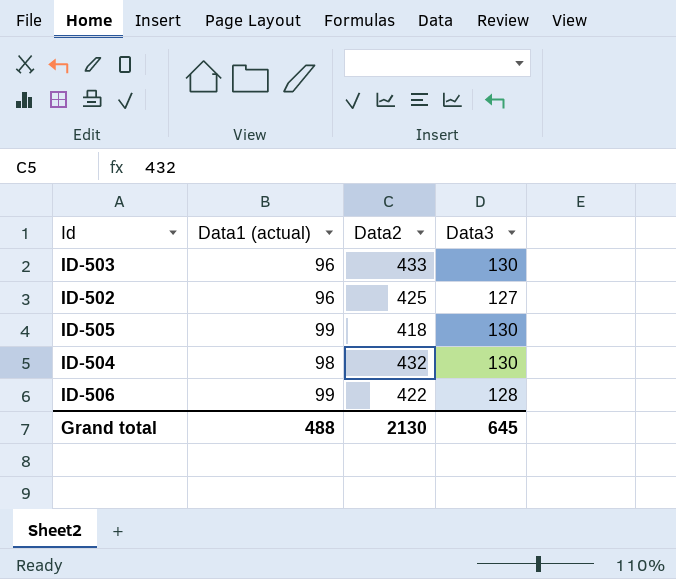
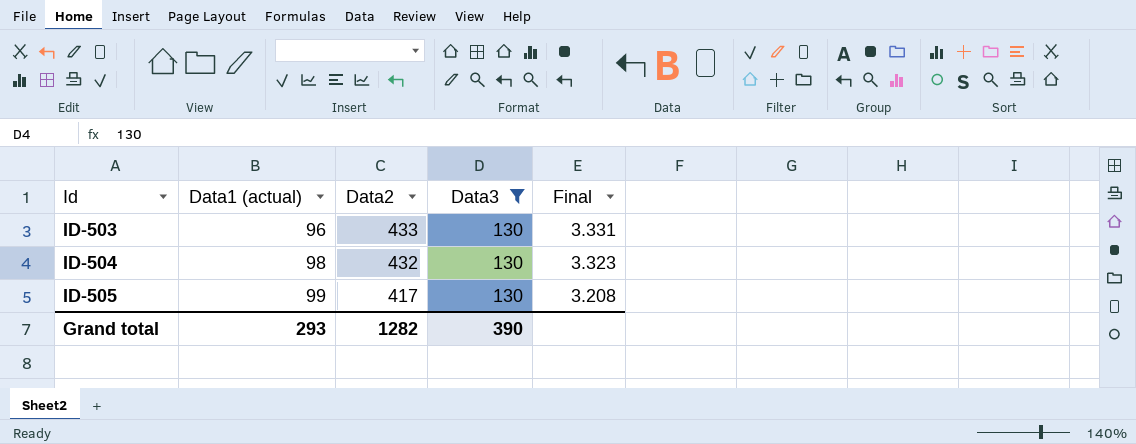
filter: none -> Data3 = 130
row order: none -> Id ascending
column Final | formula: none -> [Data2] / [Data3]
ID-505 | Data2: 418 -> 417
Grand total | Data1 (actual): 488 -> 293
Grand total | Data2: 2130 -> 1282
Grand total | Data3: 645 -> 390

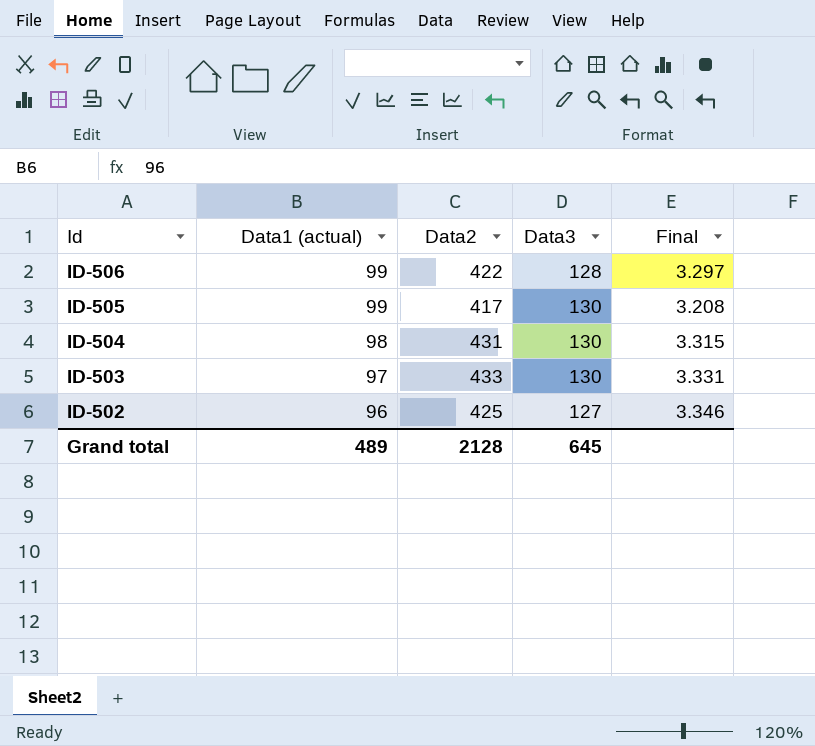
filter: Data3 = 130 -> none
row order: Id ascending -> Id descending
ID-504 | Data2: 432 -> 431
ID-504 | Final: 3.323 -> 3.315
ID-503 | Data1 (actual): 96 -> 97
Grand total | Data1 (actual): 293 -> 489
Grand total | Data2: 1282 -> 2128
Grand total | Data3: 390 -> 645

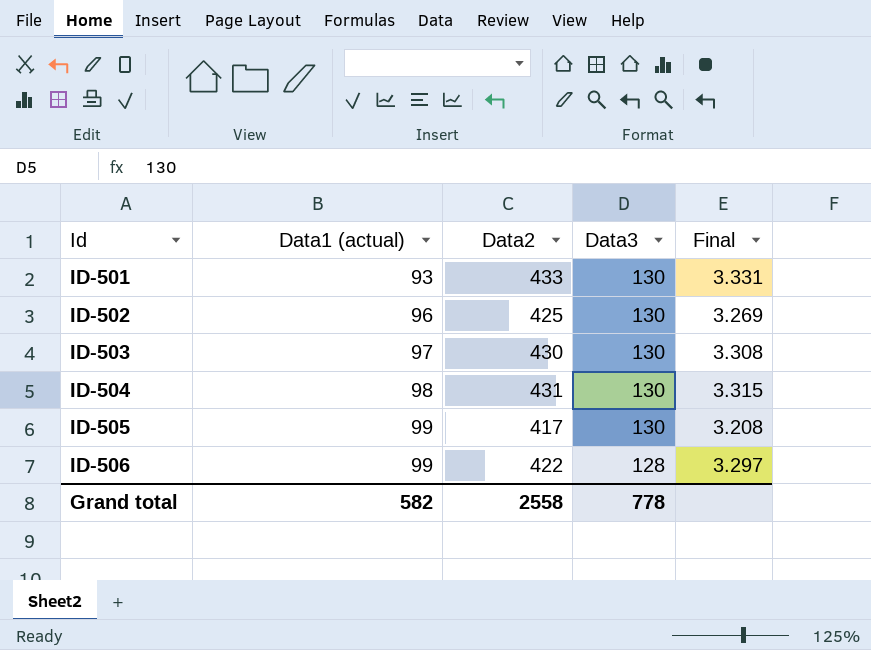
row order: Id descending -> Id ascending
row ID-501: none -> 93 | 433 | 130 | 3.331
ID-502 | Data3: 127 -> 130
ID-502 | Final: 3.346 -> 3.269
ID-503 | Data2: 433 -> 430
ID-503 | Final: 3.331 -> 3.308
Grand total | Data1 (actual): 489 -> 582
Grand total | Data2: 2128 -> 2558
Grand total | Data3: 645 -> 778

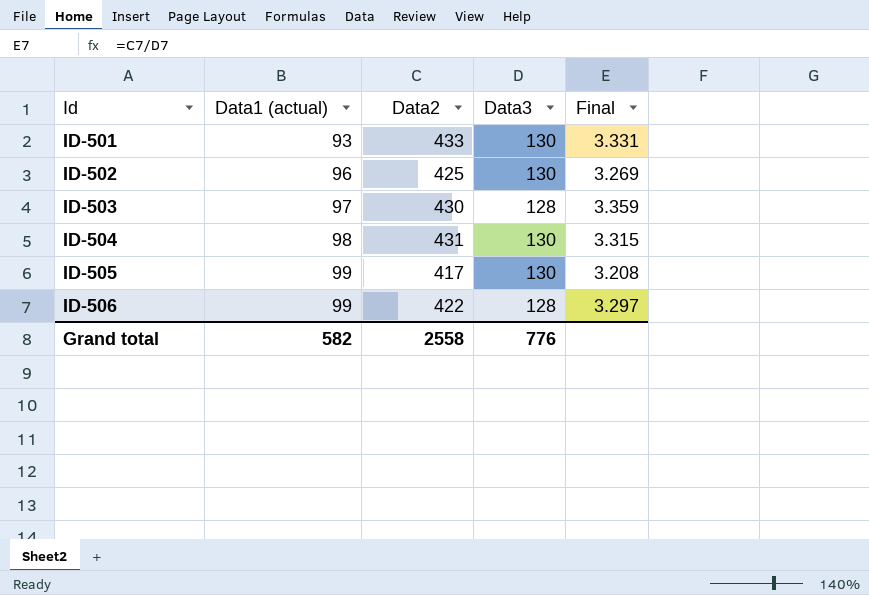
ID-503 | Data3: 130 -> 128
ID-503 | Final: 3.308 -> 3.359
Grand total | Data3: 778 -> 776

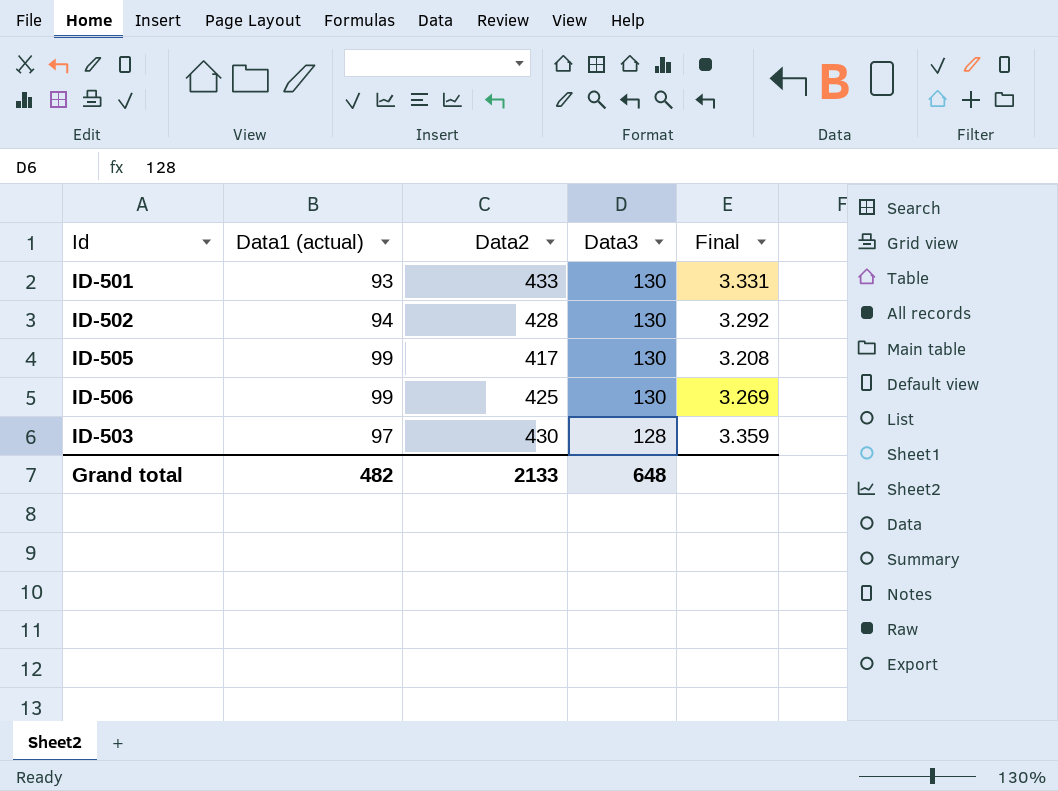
row order: Id ascending -> Data3 descending
row ID-504: 98 | 431 | 130 | 3.315 -> none
ID-502 | Data1 (actual): 96 -> 94
ID-502 | Data2: 425 -> 428
ID-502 | Final: 3.269 -> 3.292
ID-506 | Data2: 422 -> 425
ID-506 | Data3: 128 -> 130
ID-506 | Final: 3.297 -> 3.269
Grand total | Data1 (actual): 582 -> 482
Grand total | Data2: 2558 -> 2133
Grand total | Data3: 776 -> 648

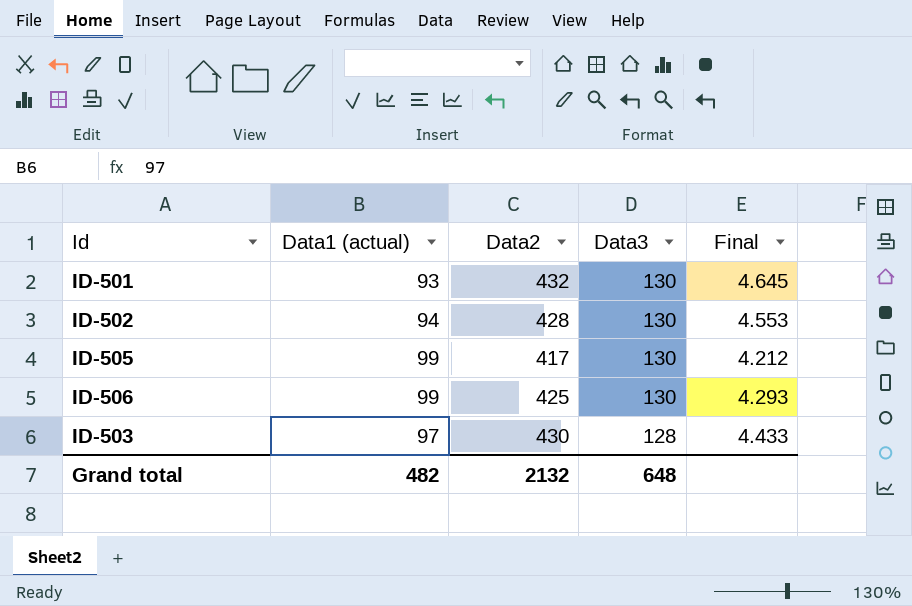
column Final | formula: [Data2] / [Data3] -> [Data2] / [Data1 (actual)]
ID-501 | Data2: 433 -> 432
Grand total | Data2: 2133 -> 2132

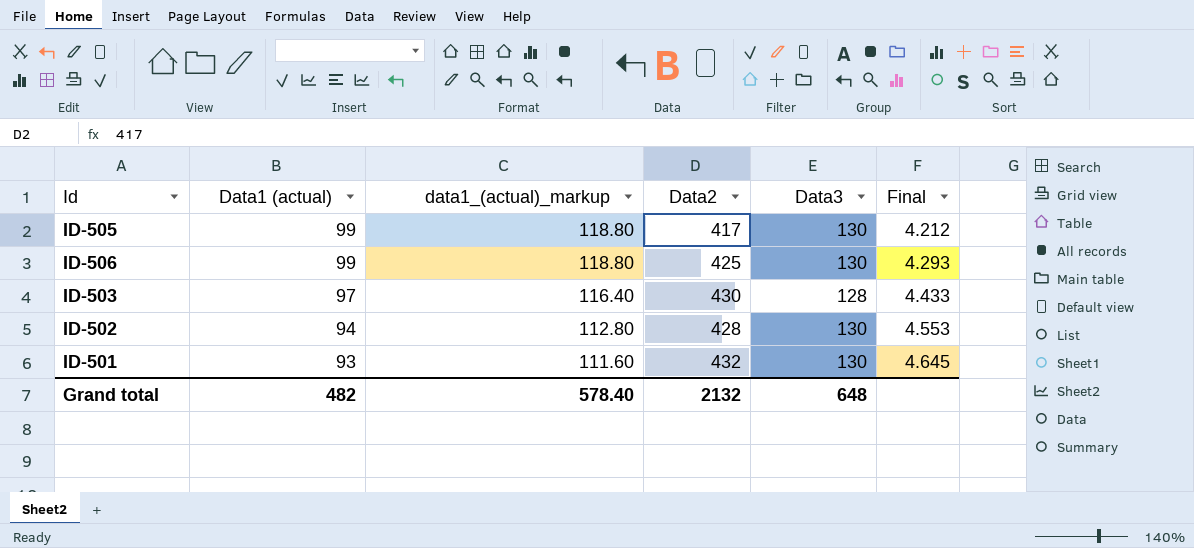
row order: Data3 descending -> Data1 (actual) descending
column data1_(actual)_markup | formula: none -> [Data1 (actual)] * 1.2

